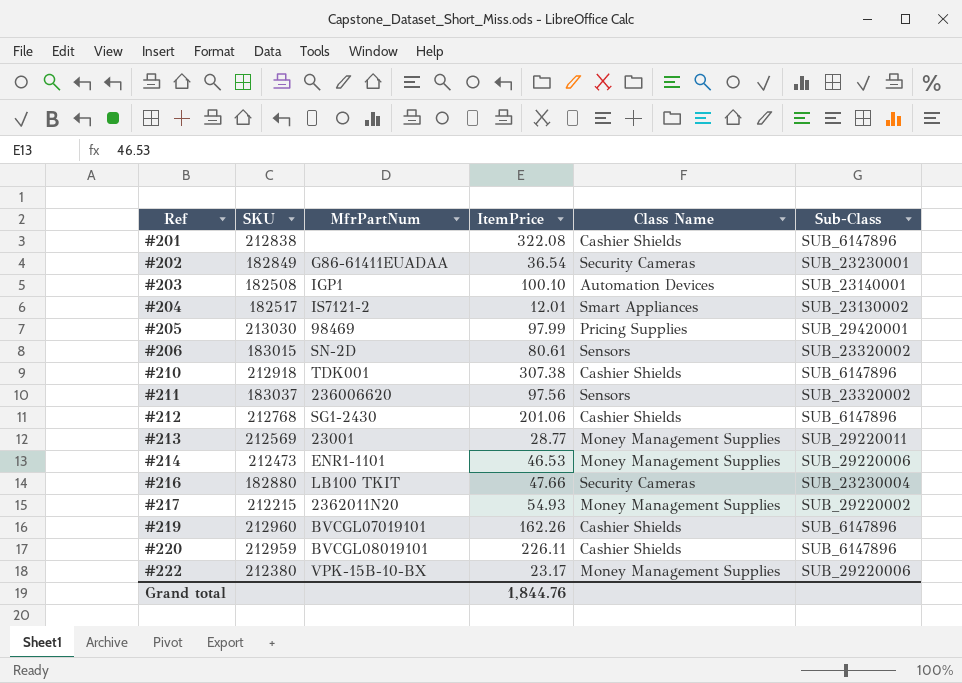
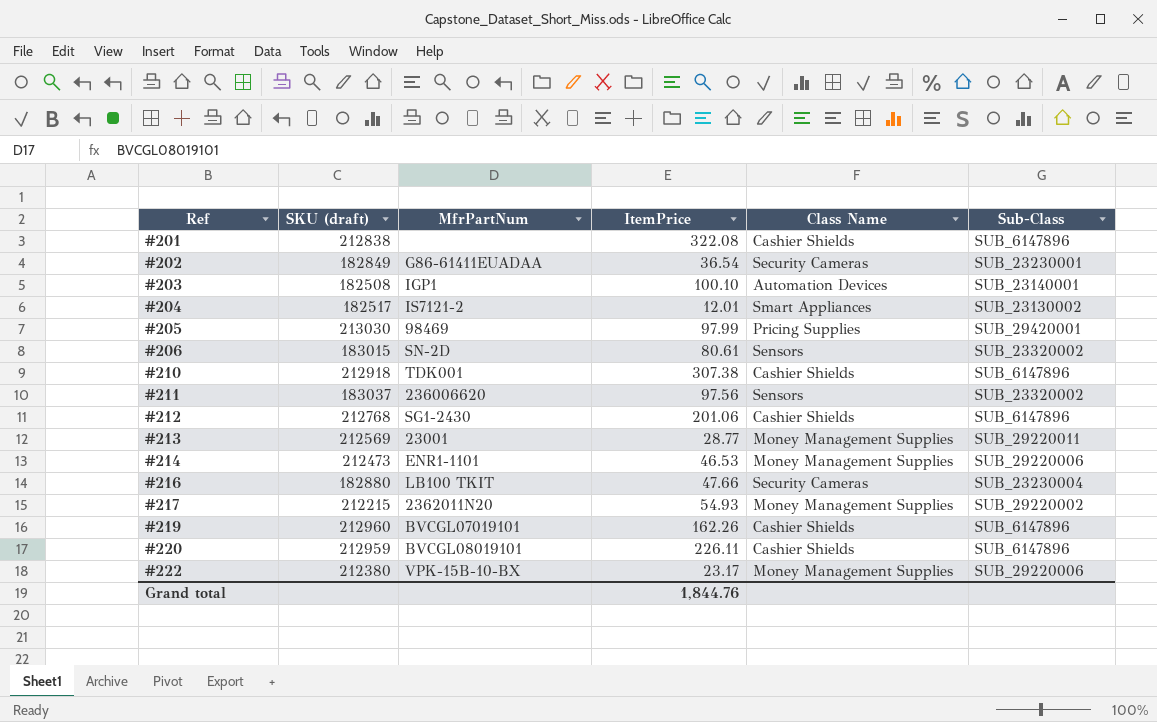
column name: SKU -> SKU (draft)

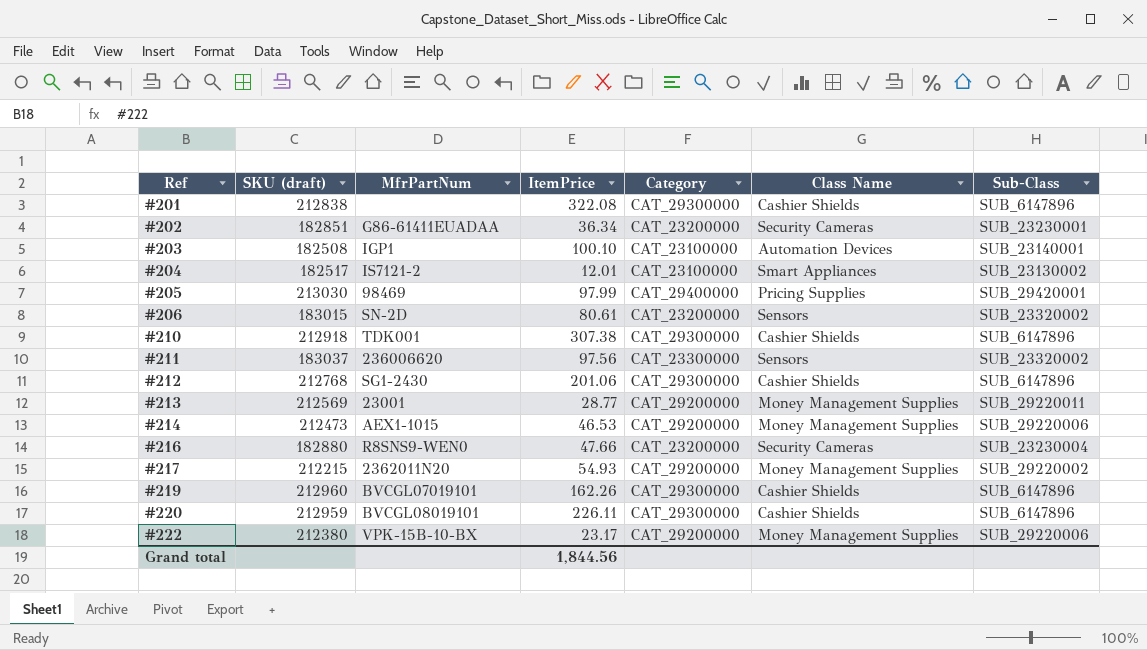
column Category | position: none -> 5
#202 | SKU (draft): 182849 -> 182851
#202 | ItemPrice: 36.54 -> 36.34
#214 | MfrPartNum: ENR1-1101 -> AEX1-1015
#216 | MfrPartNum: LB100 TKIT -> R8SNS9-WEN0
Grand total | ItemPrice: 1,844.76 -> 1,844.56

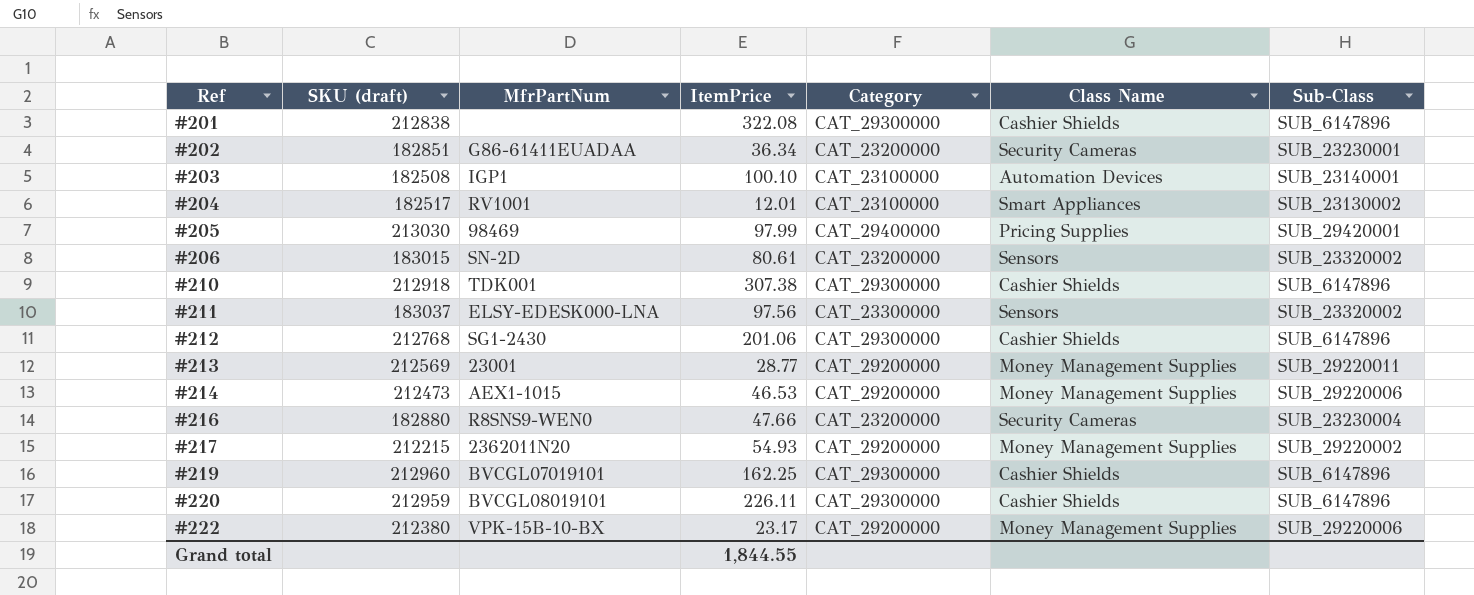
#204 | MfrPartNum: IS7121-2 -> RV1001
#211 | MfrPartNum: 236006620 -> ELSY-EDESK000-LNA
#219 | ItemPrice: 162.26 -> 162.25
Grand total | ItemPrice: 1,844.56 -> 1,844.55

